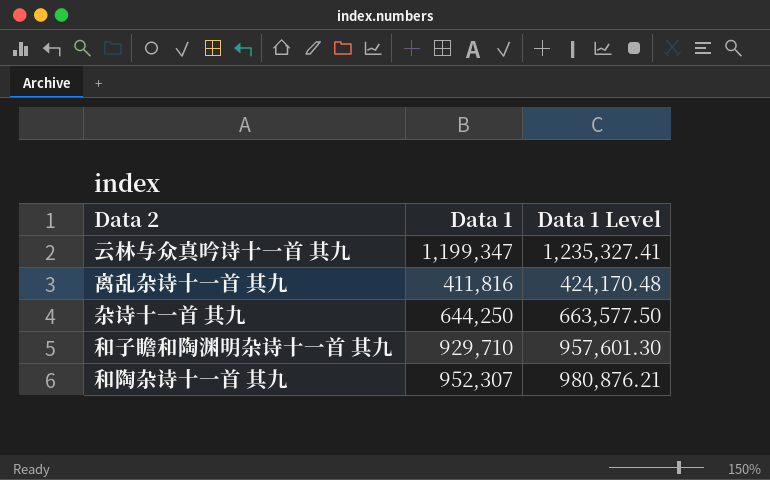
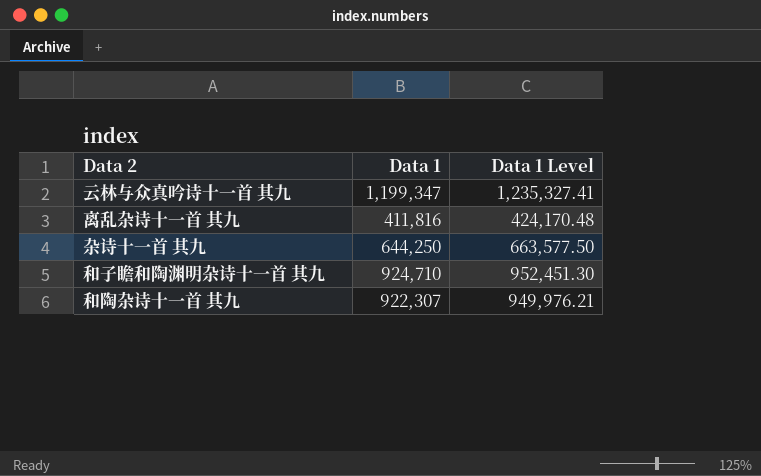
和子瞻和陶渊明杂诗十一首 其九 | Data 1: 929,710 -> 924,710
和子瞻和陶渊明杂诗十一首 其九 | Data 1 Level: 957,601.30 -> 952,451.30
和陶杂诗十一首 其九 | Data 1: 952,307 -> 922,307
和陶杂诗十一首 其九 | Data 1 Level: 980,876.21 -> 949,976.21

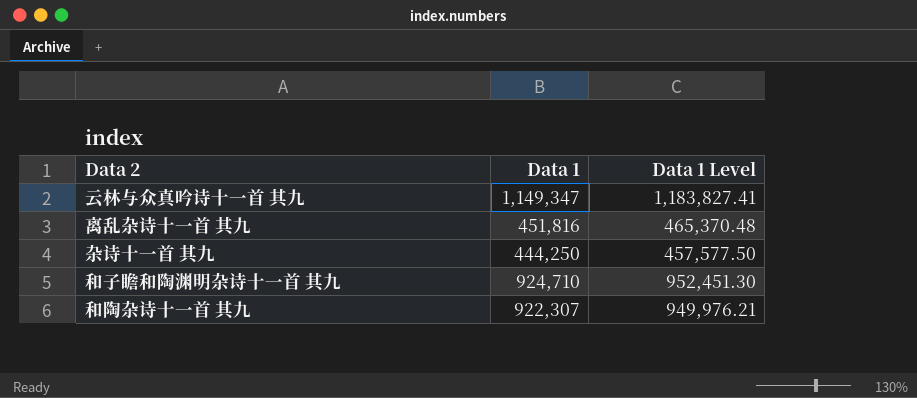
云林与众真吟诗十一首 其九 | Data 1: 1,199,347 -> 1,149,347
云林与众真吟诗十一首 其九 | Data 1 Level: 1,235,327.41 -> 1,183,827.41
离乱杂诗十一首 其九 | Data 1: 411,816 -> 451,816
离乱杂诗十一首 其九 | Data 1 Level: 424,170.48 -> 465,370.48
杂诗十一首 其九 | Data 1: 644,250 -> 444,250
杂诗十一首 其九 | Data 1 Level: 663,577.50 -> 457,577.50

